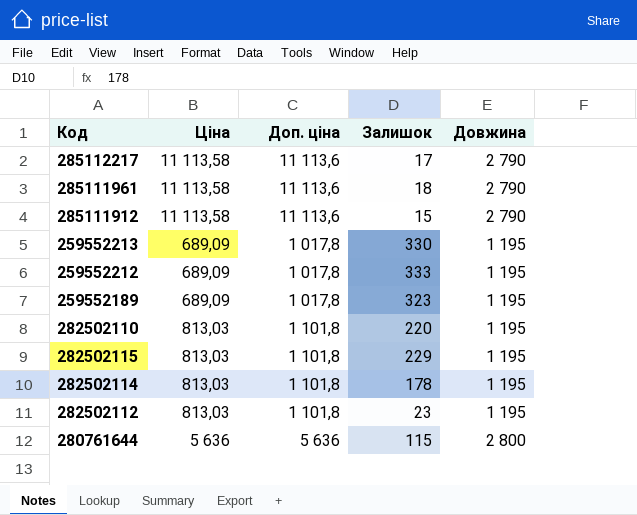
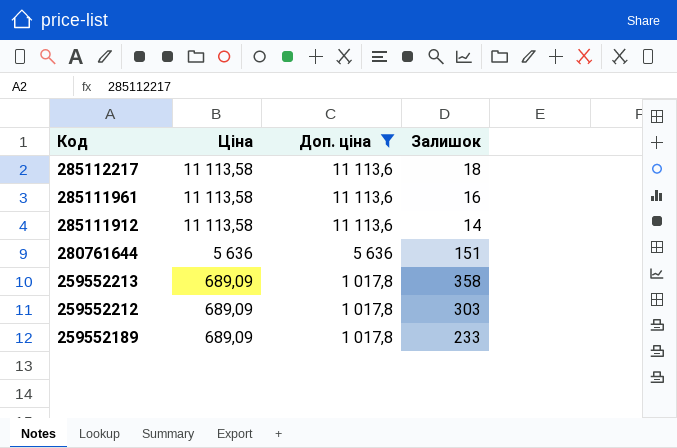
filter: none -> Доп. ціна != 1 101,8
row order: none -> Код descending
column Довжина | position: 5 -> none
285112217 | Залишок: 17 -> 18
285111961 | Залишок: 18 -> 16
285111912 | Залишок: 15 -> 14
280761644 | Залишок: 115 -> 151
259552213 | Залишок: 330 -> 358
259552212 | Залишок: 333 -> 303
259552189 | Залишок: 323 -> 233

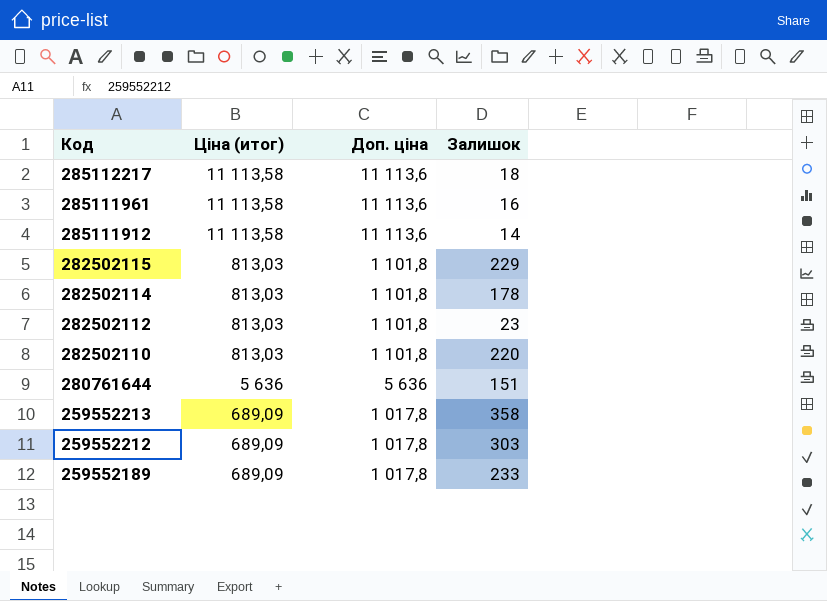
filter: Доп. ціна != 1 101,8 -> none
column name: Ціна -> Ціна (итог)

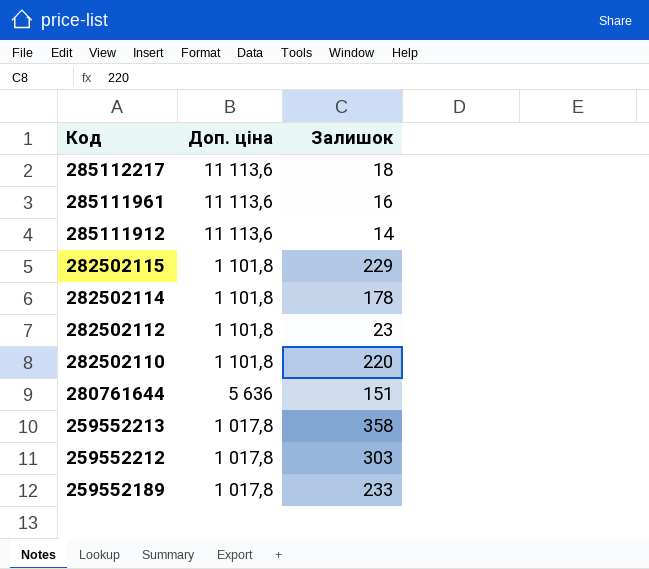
column Ціна (итог) | position: 2 -> none

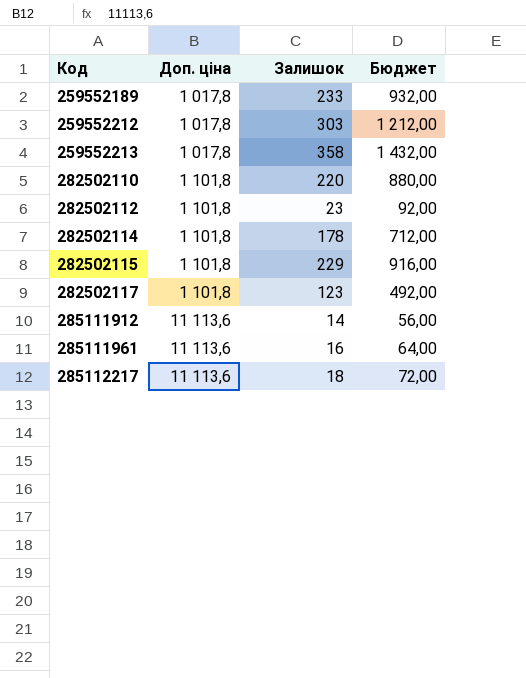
row order: Код descending -> Код ascending
column Бюджет | formula: none -> [Залишок] * 4
row 280761644: 5 636 | 151 -> none
row 282502117: none -> 1 101,8 | 123 | 492,00

